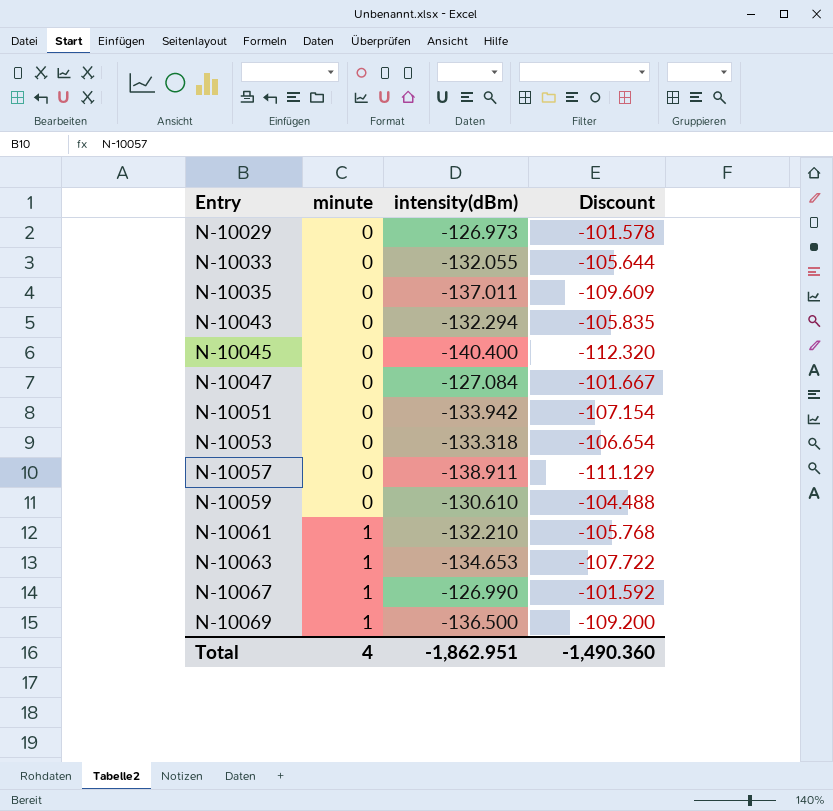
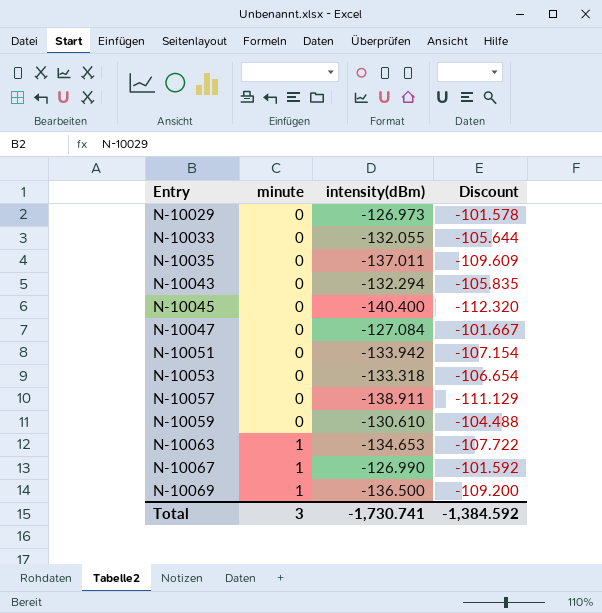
row N-10061: 1 | -132.210 | -105.768 -> none
Total | minute: 4 -> 3
Total | intensity(dBm): -1,862.951 -> -1,730.741
Total | Discount: -1,490.360 -> -1,384.592

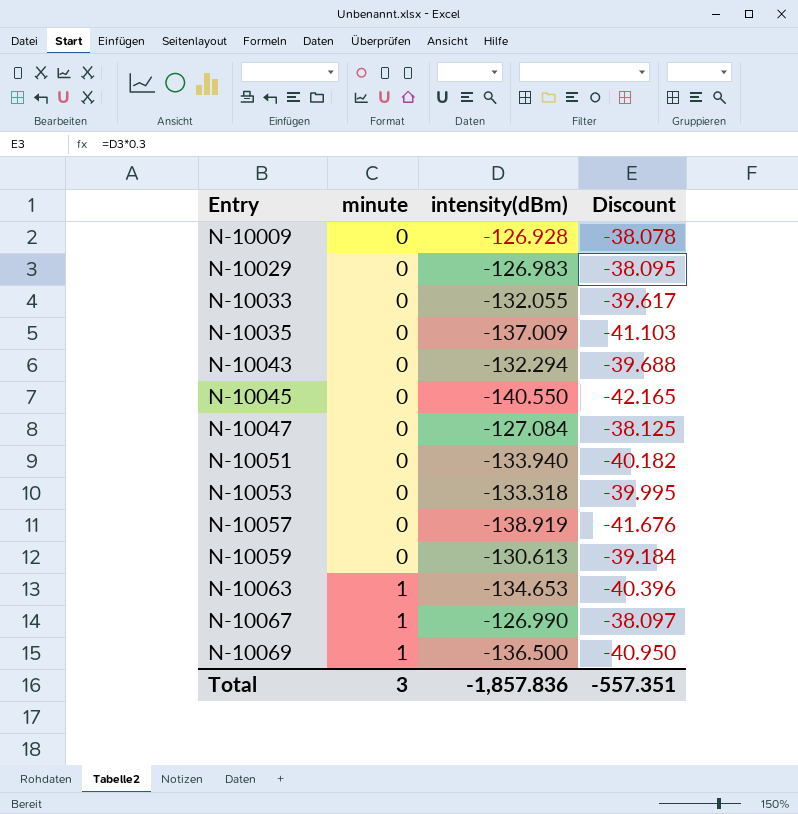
column Discount | formula: [intensity(dBm)] * 0.8 -> [intensity(dBm)] * 0.3
row N-10009: none -> 0 | -126.928 | -38.078
N-10029 | intensity(dBm): -126.973 -> -126.983
N-10035 | intensity(dBm): -137.011 -> -137.009
N-10045 | intensity(dBm): -140.400 -> -140.550
N-10051 | intensity(dBm): -133.942 -> -133.940
N-10057 | intensity(dBm): -138.911 -> -138.919
N-10059 | intensity(dBm): -130.610 -> -130.613
Total | intensity(dBm): -1,730.741 -> -1,857.836
Total | Discount: -1,384.592 -> -557.351

